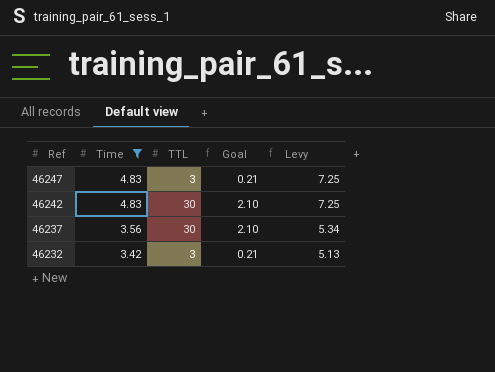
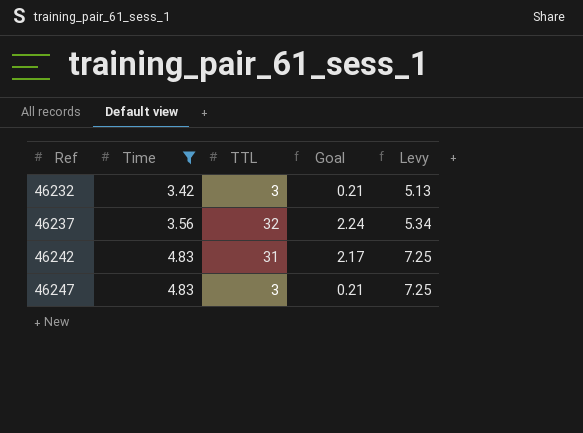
row order: Ref descending -> Ref ascending
46237 | TTL: 30 -> 32
46237 | Goal: 2.10 -> 2.24
46242 | TTL: 30 -> 31
46242 | Goal: 2.10 -> 2.17

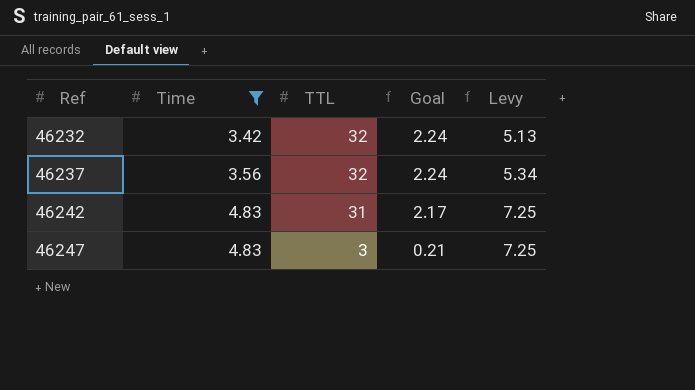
46232 | TTL: 3 -> 32
46232 | Goal: 0.21 -> 2.24

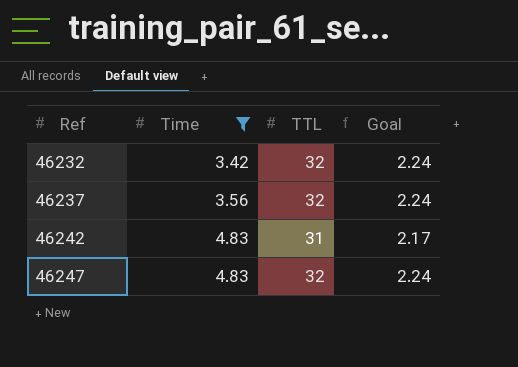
column Levy | formula: [Time] * 1.5 -> none
46247 | TTL: 3 -> 32
46247 | Goal: 0.21 -> 2.24

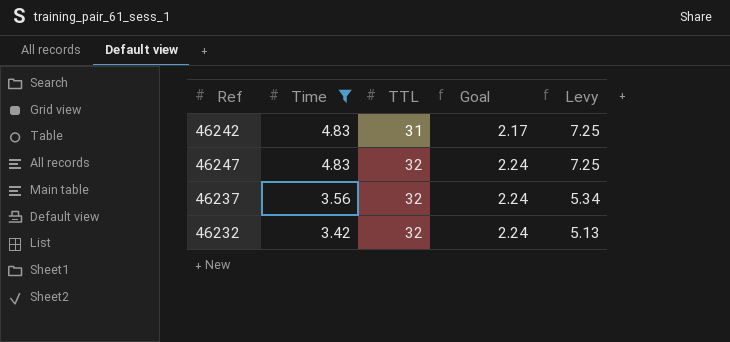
row order: Ref ascending -> Time descending
column Levy | formula: none -> [Time] * 1.5

